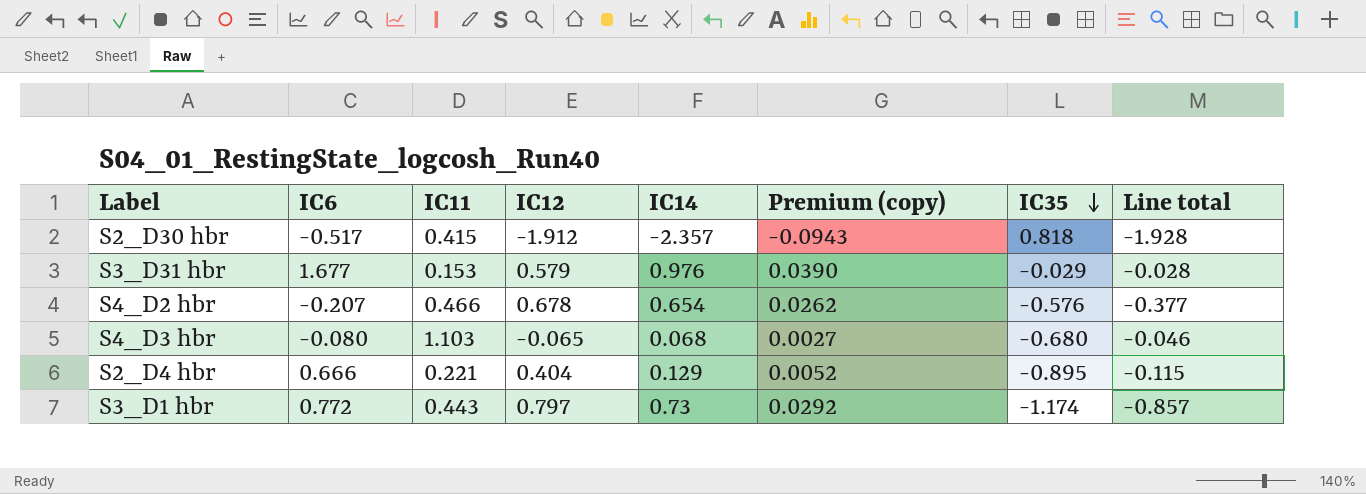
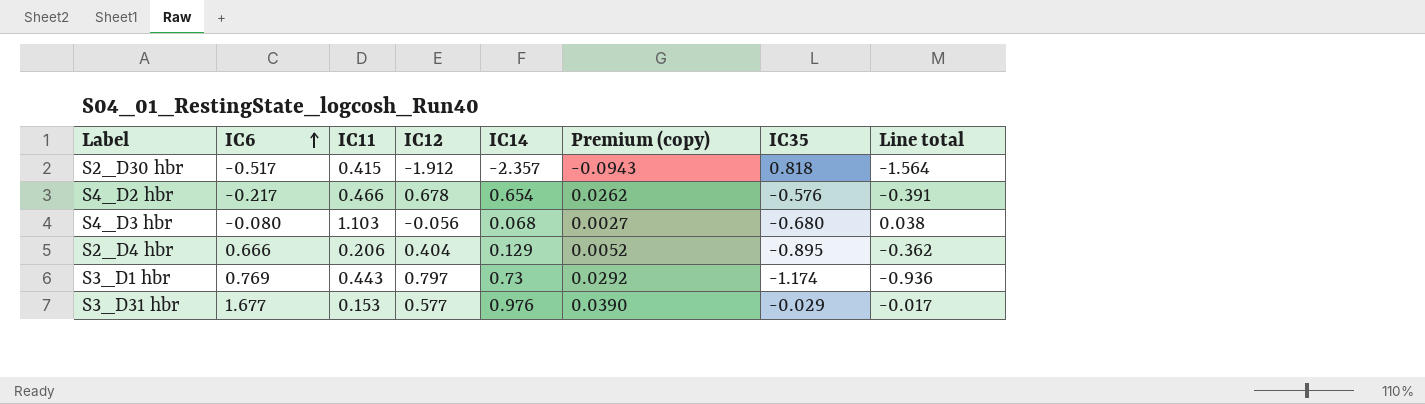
row order: IC35 descending -> IC6 ascending
column Line total | formula: [IC14] * [IC35] -> [IC12] * [IC35]
S4_D2 hbr | IC6: -0.207 -> -0.217
S4_D3 hbr | IC12: -0.065 -> -0.056
S2_D4 hbr | IC11: 0.221 -> 0.206
S3_D1 hbr | IC6: 0.772 -> 0.769
S3_D31 hbr | IC12: 0.579 -> 0.577

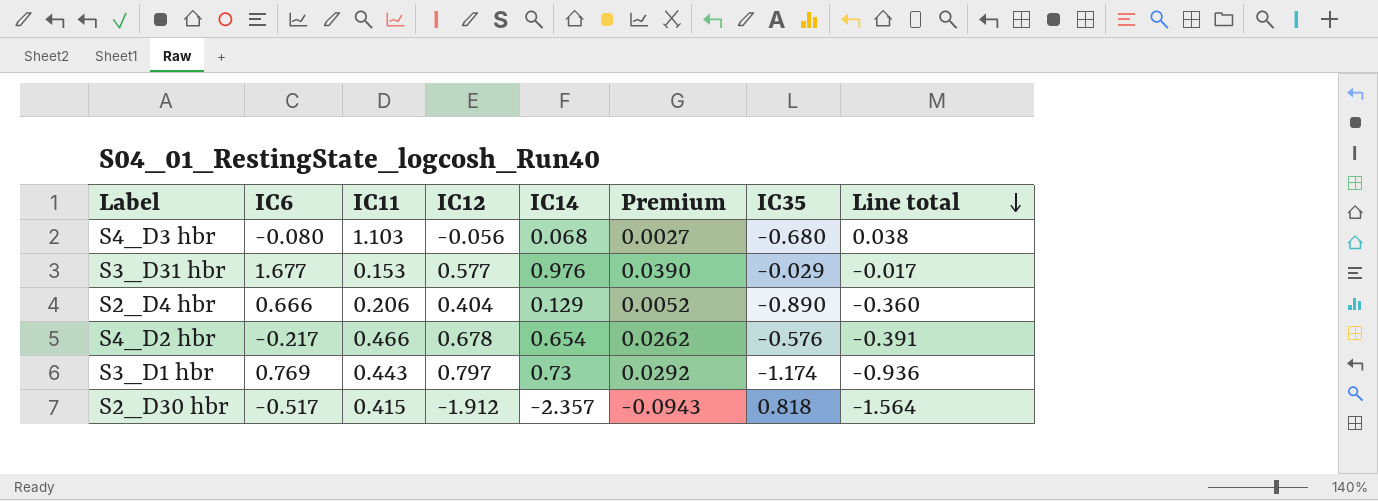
row order: IC6 ascending -> Line total descending
column name: Premium (copy) -> Premium
S2_D4 hbr | IC35: -0.895 -> -0.890
S2_D4 hbr | Line total: -0.362 -> -0.360

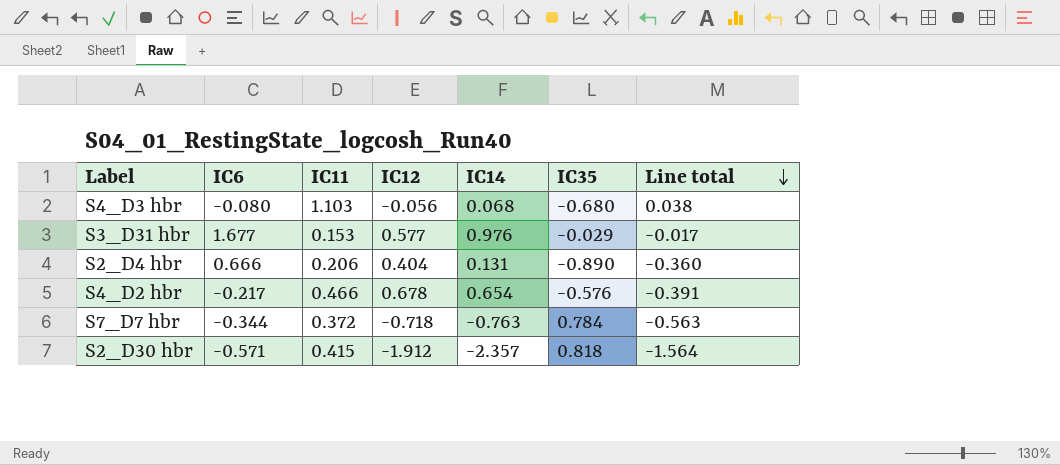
column Premium | formula: [IC14] * 0.04 -> none
row S3_D1 hbr: 0.769 | 0.443 | 0.797 | 0.73 | 0.0292 | -1.174 | -0.936 -> none
S2_D4 hbr | IC14: 0.129 -> 0.131
row S7_D7 hbr: none -> -0.344 | 0.372 | -0.718 | -0.763 | 0.784 | -0.563
S2_D30 hbr | IC6: -0.517 -> -0.571

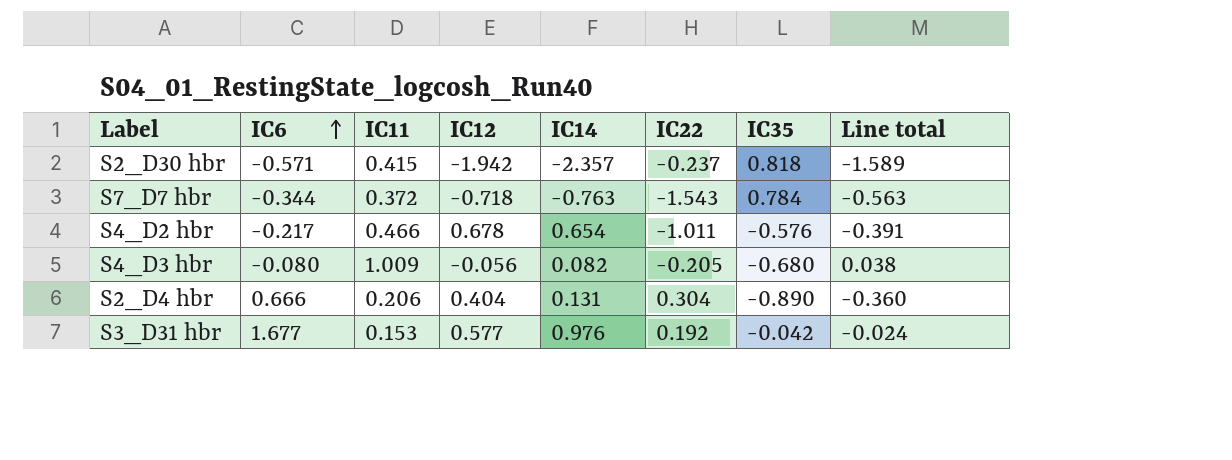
row order: Line total descending -> IC6 ascending
column IC22 | position: none -> 6
S2_D30 hbr | IC12: -1.912 -> -1.942
S2_D30 hbr | Line total: -1.564 -> -1.589
S4_D3 hbr | IC11: 1.103 -> 1.009
S4_D3 hbr | IC14: 0.068 -> 0.082
S3_D31 hbr | IC35: -0.029 -> -0.042
S3_D31 hbr | Line total: -0.017 -> -0.024

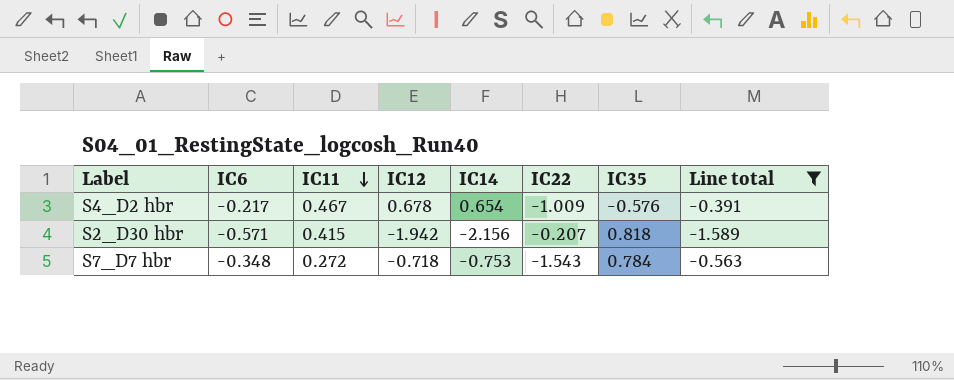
filter: none -> Line total <= -0.391
row order: IC6 ascending -> IC11 descending
S4_D2 hbr | IC11: 0.466 -> 0.467
S4_D2 hbr | IC22: -1.011 -> -1.009
S2_D30 hbr | IC14: -2.357 -> -2.156
S2_D30 hbr | IC22: -0.237 -> -0.207
S7_D7 hbr | IC6: -0.344 -> -0.348
S7_D7 hbr | IC11: 0.372 -> 0.272
S7_D7 hbr | IC14: -0.763 -> -0.753

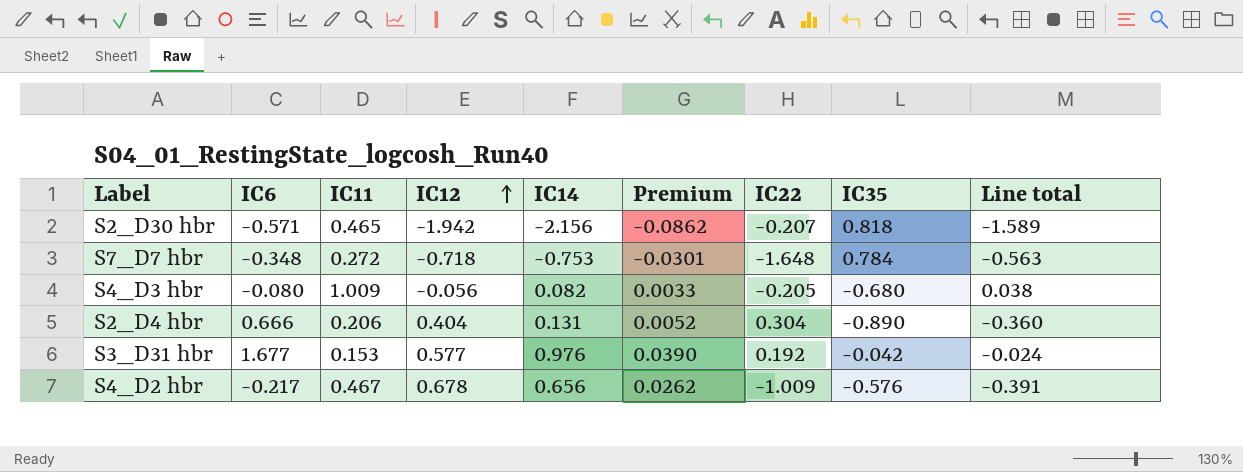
filter: Line total <= -0.391 -> none
row order: IC11 descending -> IC12 ascending
column Premium | formula: none -> [IC14] * 0.04
S2_D30 hbr | IC11: 0.415 -> 0.465
S7_D7 hbr | IC22: -1.543 -> -1.648
S4_D2 hbr | IC14: 0.654 -> 0.656

